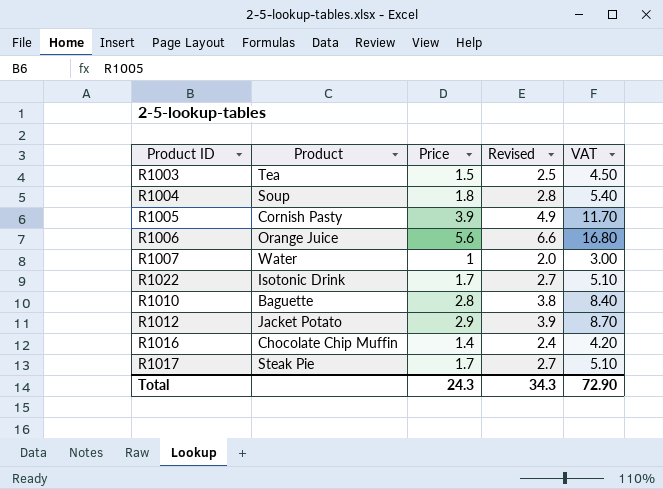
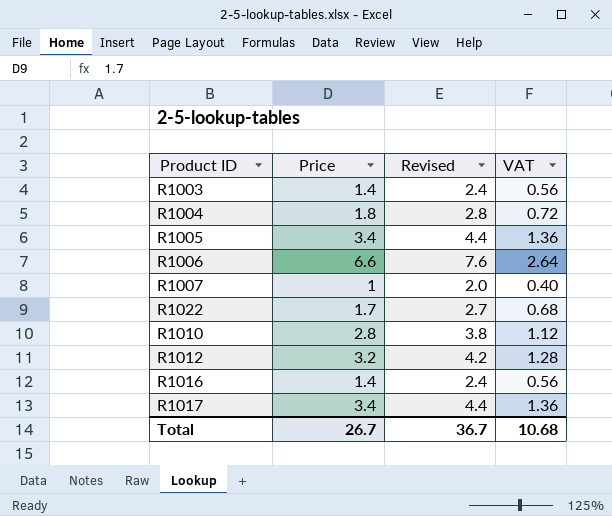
column Product | position: 2 -> none
column VAT | formula: [Price] * 3 -> [Price] * 0.4
R1003 | Price: 1.5 -> 1.4
R1003 | Revised: 2.5 -> 2.4
R1005 | Price: 3.9 -> 3.4
R1005 | Revised: 4.9 -> 4.4
R1006 | Price: 5.6 -> 6.6
R1006 | Revised: 6.6 -> 7.6
R1012 | Price: 2.9 -> 3.2
R1012 | Revised: 3.9 -> 4.2
R1017 | Price: 1.7 -> 3.4
R1017 | Revised: 2.7 -> 4.4
Total | Price: 24.3 -> 26.7
Total | Revised: 34.3 -> 36.7
Total | VAT: 72.90 -> 10.68

